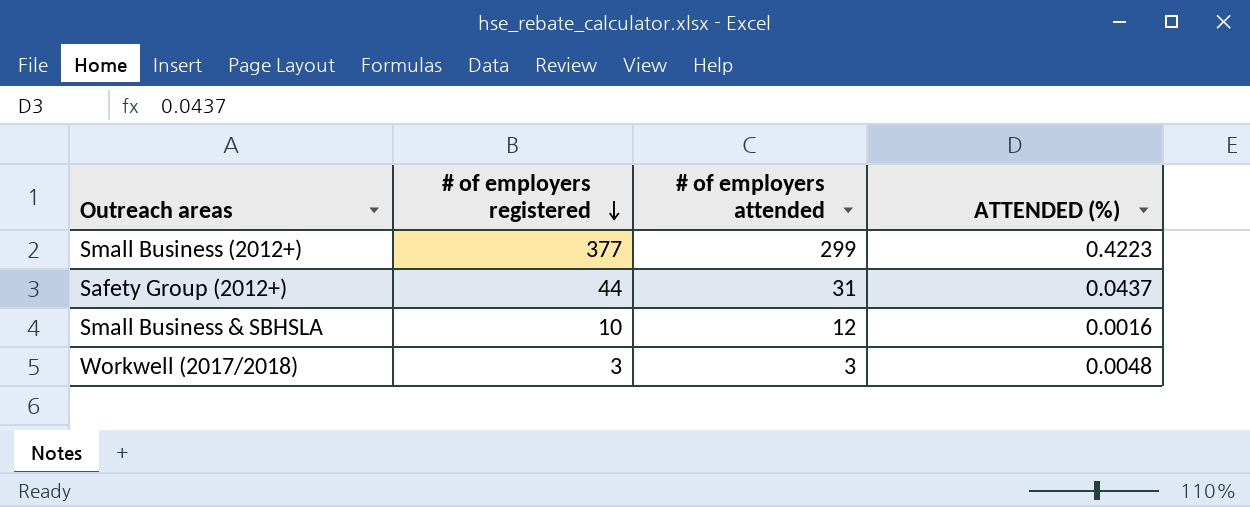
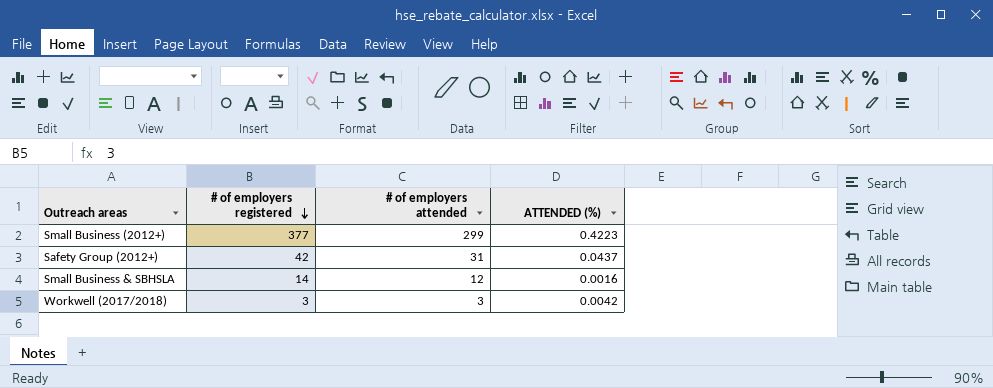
Safety Group (2012+) | # of employers registered: 44 -> 42
Small Business & SBHSLA | # of employers registered: 10 -> 14
Workwell (2017/2018) | ATTENDED (%): 0.0048 -> 0.0042

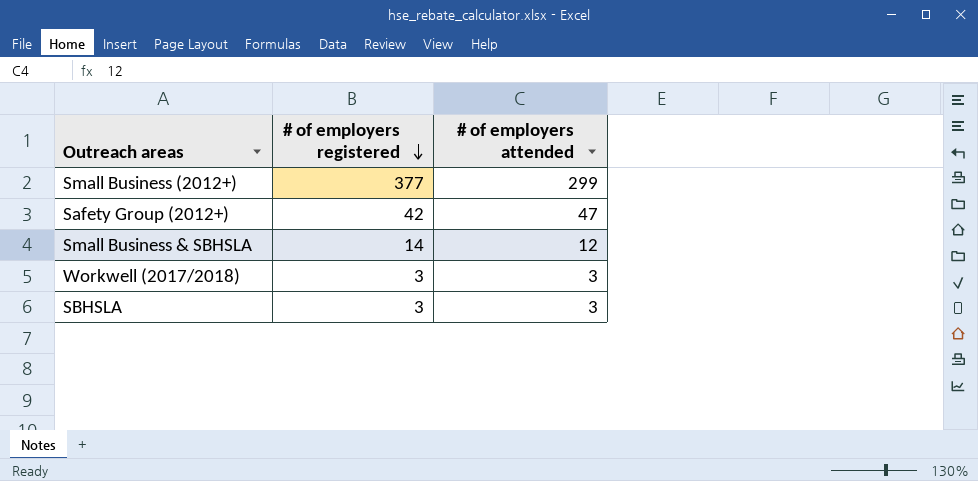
column ATTENDED (%) | position: 4 -> none
Safety Group (2012+) | # of employers attended: 31 -> 47
row SBHSLA: none -> 3 | 3

